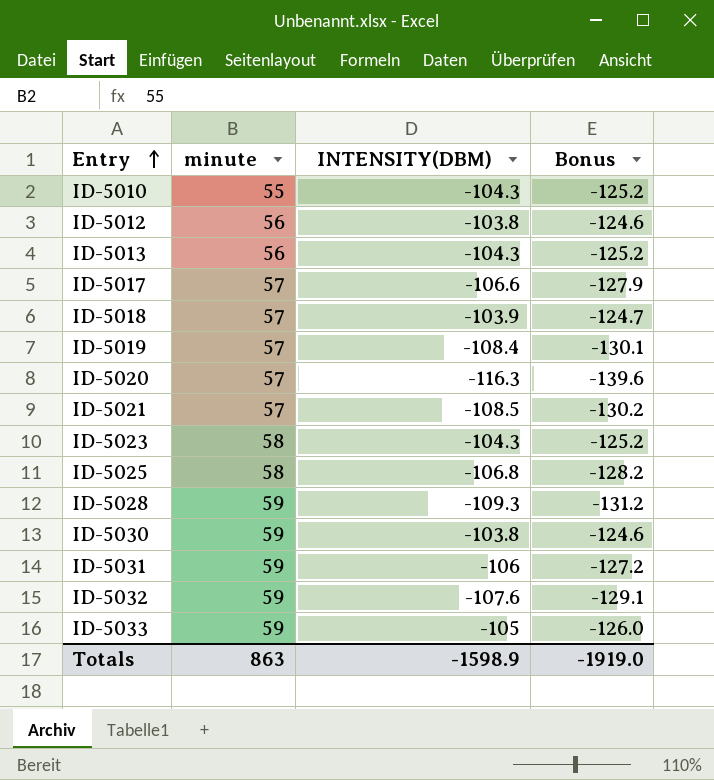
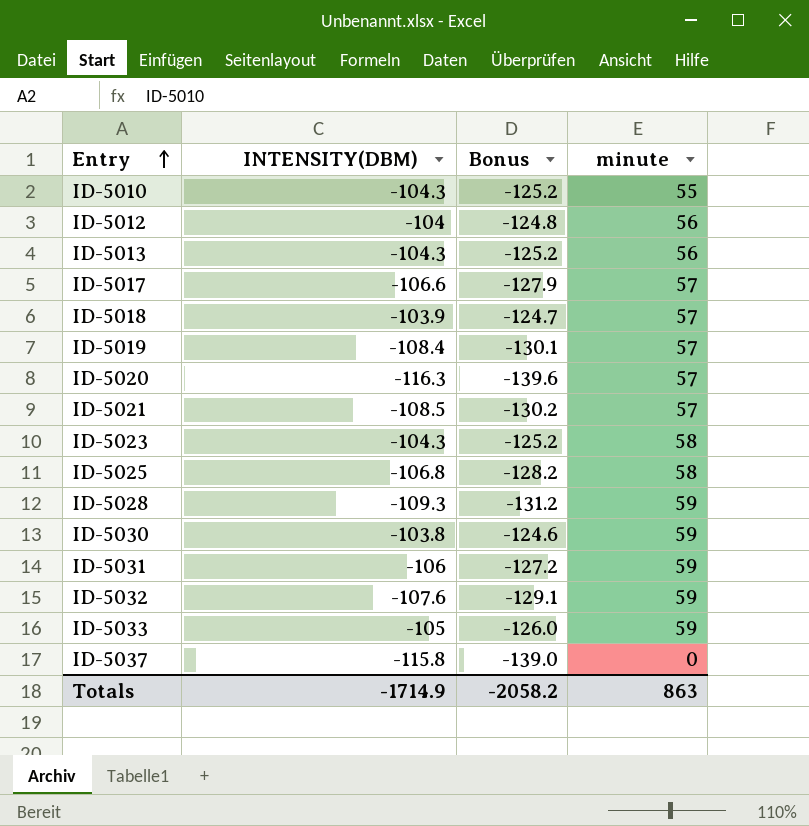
column minute | position: 2 -> 4
ID-5012 | INTENSITY(DBM): -103.8 -> -104
ID-5012 | Bonus: -124.6 -> -124.8
row ID-5037: none -> -115.8 | -139.0 | 0
Totals | INTENSITY(DBM): -1598.9 -> -1714.9
Totals | Bonus: -1919.0 -> -2058.2

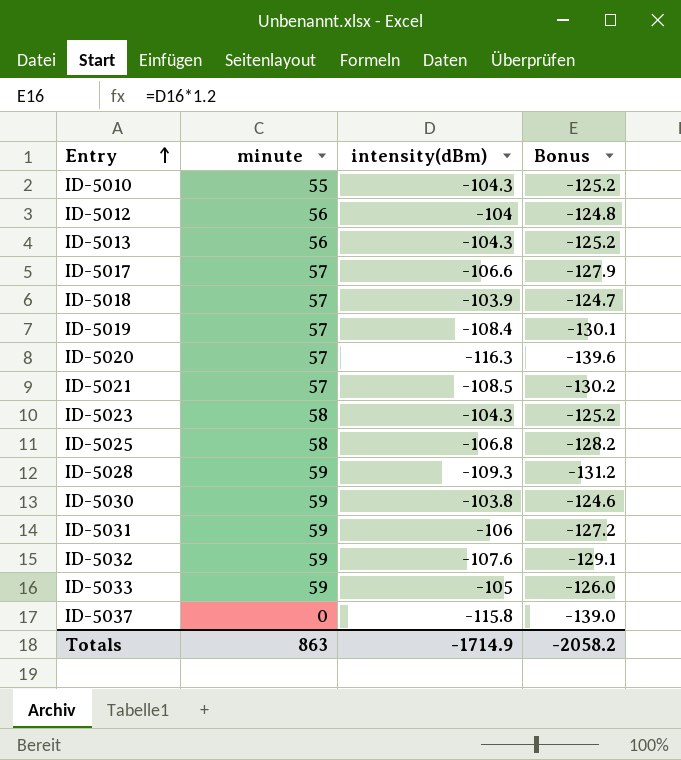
column minute | position: 4 -> 2
column name: INTENSITY(DBM) -> intensity(dBm)

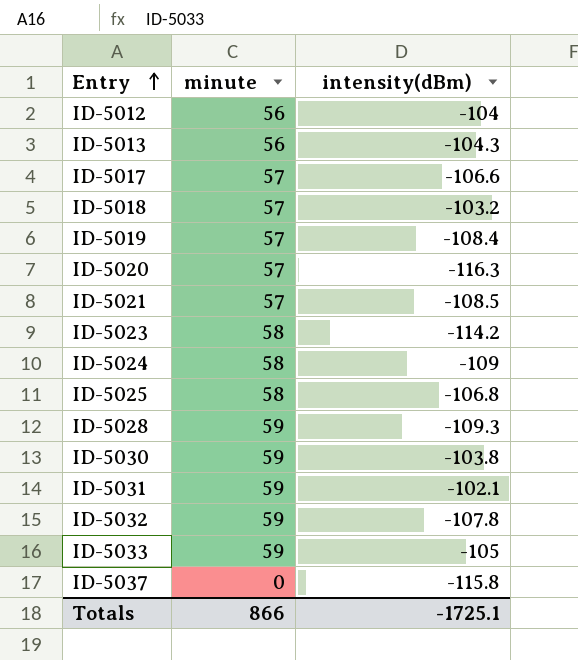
column Bonus | formula: [intensity(dBm)] * 1.2 -> none
row ID-5010: 55 | -104.3 | -125.2 -> none
ID-5018 | intensity(dBm): -103.9 -> -103.2
ID-5023 | intensity(dBm): -104.3 -> -114.2
row ID-5024: none -> 58 | -109
ID-5031 | intensity(dBm): -106 -> -102.1
ID-5032 | intensity(dBm): -107.6 -> -107.8
Totals | minute: 863 -> 866
Totals | intensity(dBm): -1714.9 -> -1725.1

